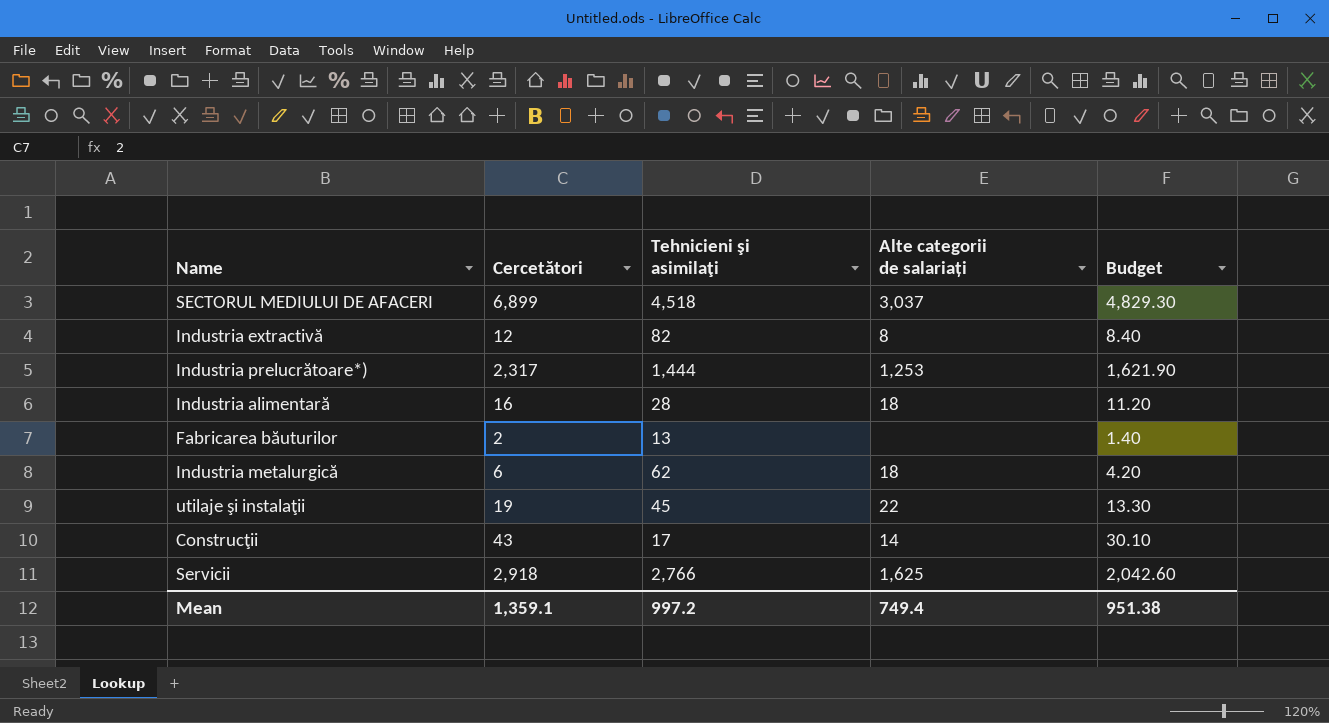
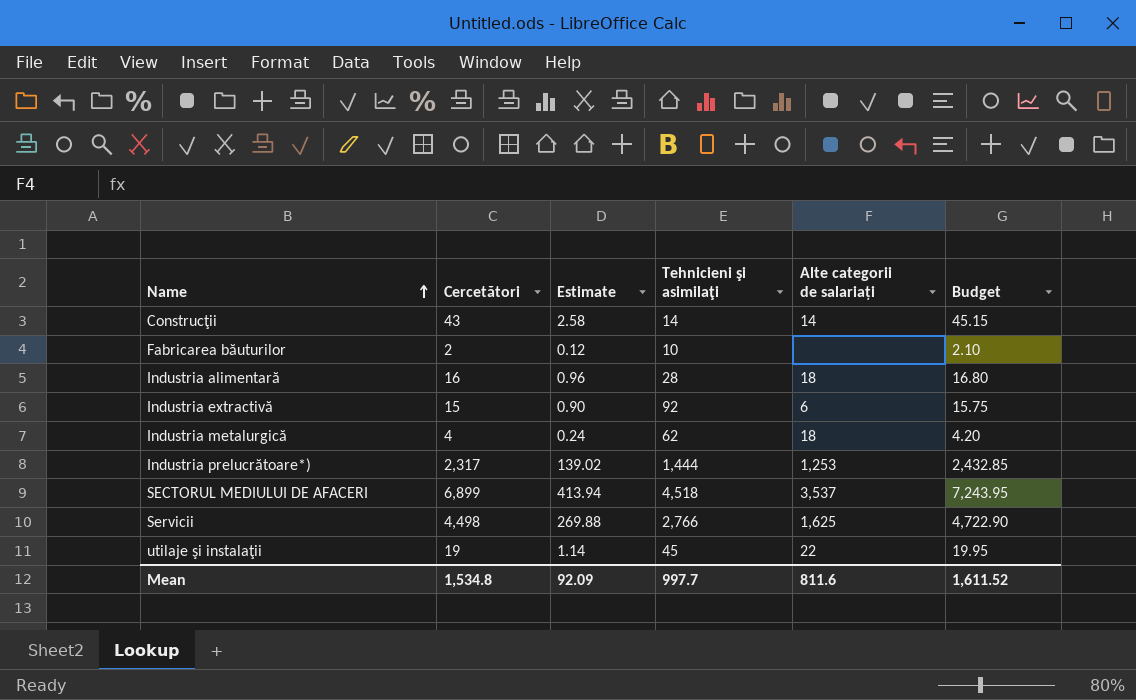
row order: none -> Name ascending
column Estimate | formula: none -> [Cercetători] * 0.06
column Budget | formula: [Cercetători] * 0.7 -> [Cercetători] * 1.05
Construcţii | Tehnicieni şi asimilaţi: 17 -> 14
Fabricarea băuturilor | Tehnicieni şi asimilaţi: 13 -> 10
Industria extractivă | Cercetători: 12 -> 15
Industria extractivă | Tehnicieni şi asimilaţi: 82 -> 92
Industria extractivă | Alte categorii de salariați: 8 -> 6
Industria metalurgică | Cercetători: 6 -> 4
SECTORUL MEDIULUI DE AFACERI | Alte categorii de salariați: 3,037 -> 3,537
Servicii | Cercetători: 2,918 -> 4,498
Mean | Cercetători: 1,359.1 -> 1,534.8
Mean | Tehnicieni şi asimilaţi: 997.2 -> 997.7
Mean | Alte categorii de salariați: 749.4 -> 811.6
Mean | Budget: 951.38 -> 1,611.52

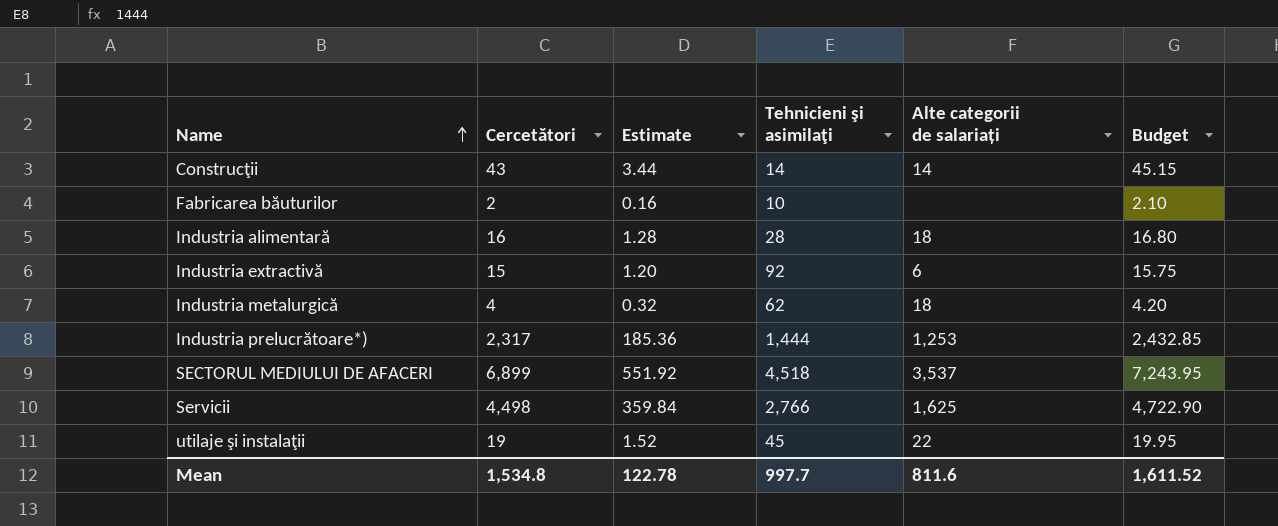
column Estimate | formula: [Cercetători] * 0.06 -> [Cercetători] * 0.08
Mean | Estimate: 92.09 -> 122.78

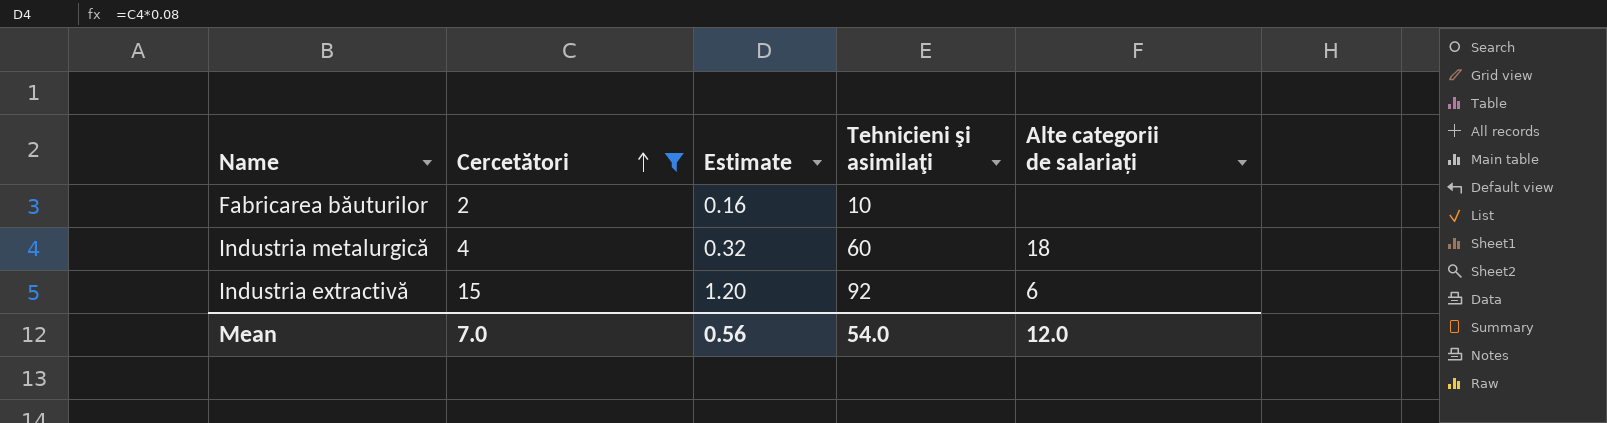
filter: none -> Cercetători <= 15
row order: Name ascending -> Cercetători ascending
column Budget | formula: [Cercetători] * 1.05 -> none
Industria metalurgică | Tehnicieni şi asimilaţi: 62 -> 60
Mean | Cercetători: 1,534.8 -> 7.0
Mean | Estimate: 122.78 -> 0.56
Mean | Tehnicieni şi asimilaţi: 997.7 -> 54.0
Mean | Alte categorii de salariați: 811.6 -> 12.0

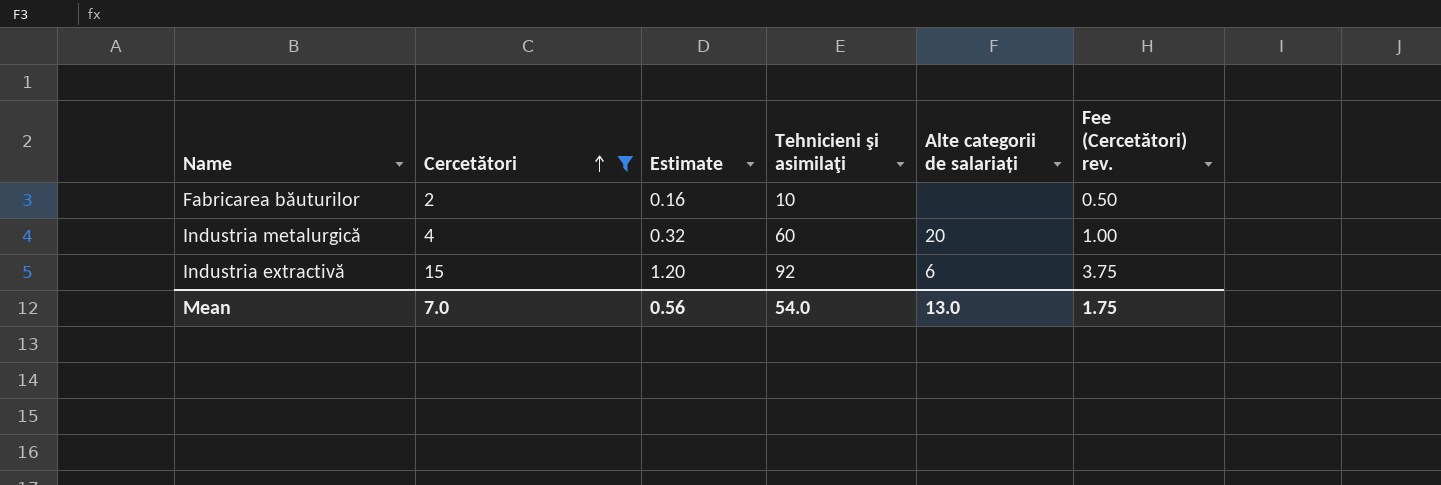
column Fee (Cercetători) rev. | formula: none -> [Cercetători] * 0.25
Industria metalurgică | Alte categorii de salariați: 18 -> 20
Mean | Alte categorii de salariați: 12.0 -> 13.0

